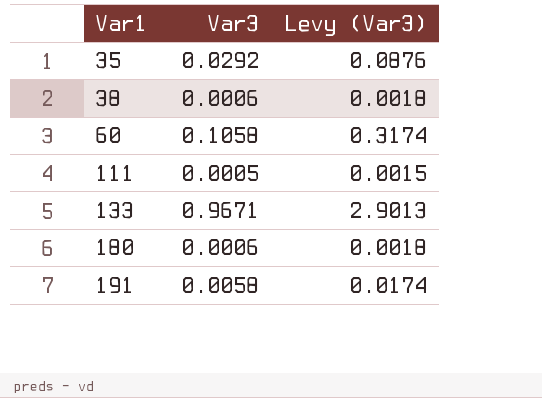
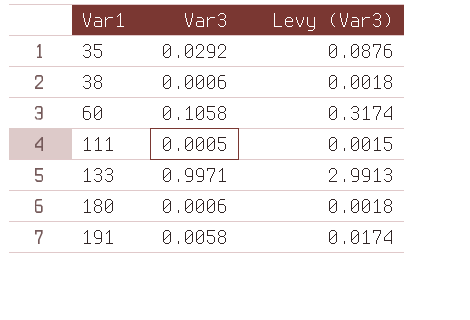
133 | Var3: 0.9671 -> 0.9971
133 | Levy (Var3): 2.9013 -> 2.9913

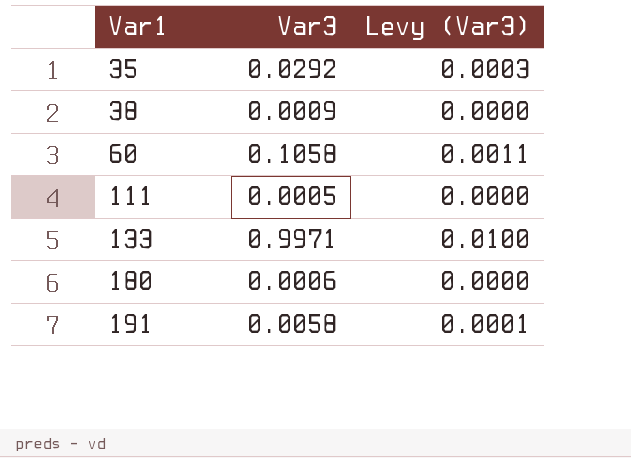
column Levy (Var3) | formula: [Var3] * 3 -> [Var3] * 0.01
38 | Var3: 0.0006 -> 0.0009

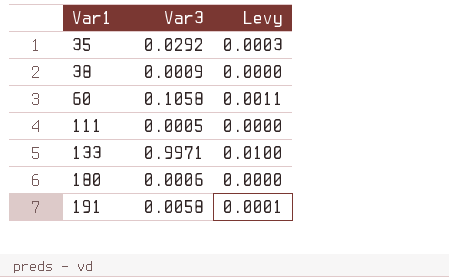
column name: Levy (Var3) -> Levy

